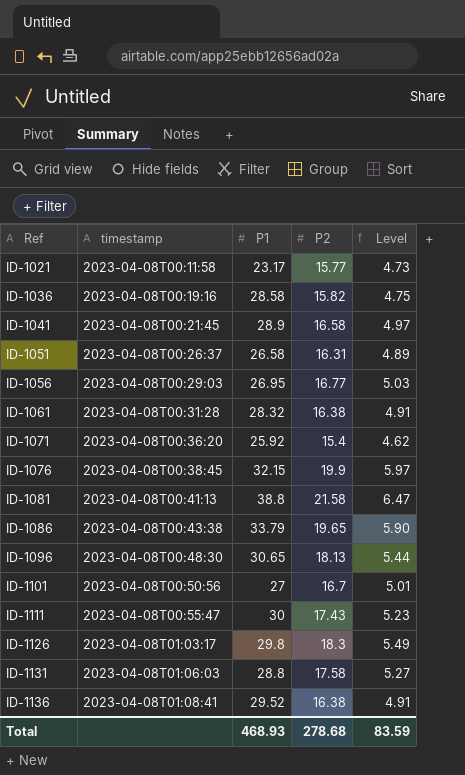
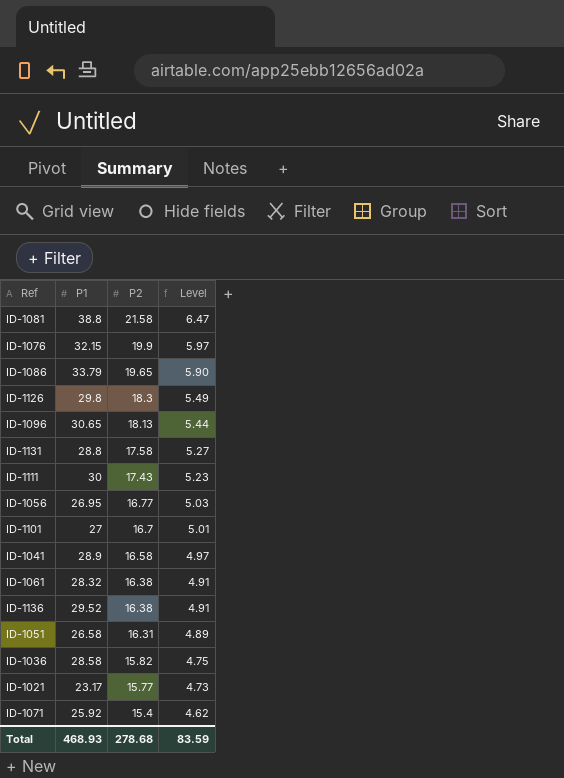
row order: Ref ascending -> P2 descending
column timestamp | position: 2 -> none

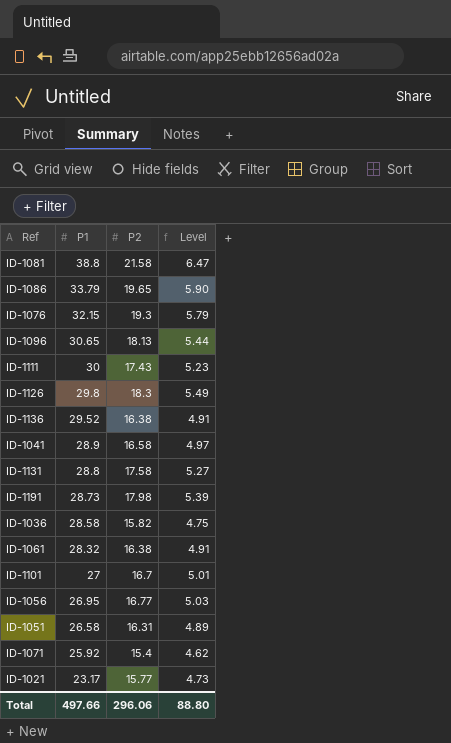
row order: P2 descending -> P1 descending
ID-1076 | P2: 19.9 -> 19.3
ID-1076 | Level: 5.97 -> 5.79
row ID-1191: none -> 28.73 | 17.98 | 5.39
Total | P1: 468.93 -> 497.66
Total | P2: 278.68 -> 296.06
Total | Level: 83.59 -> 88.80

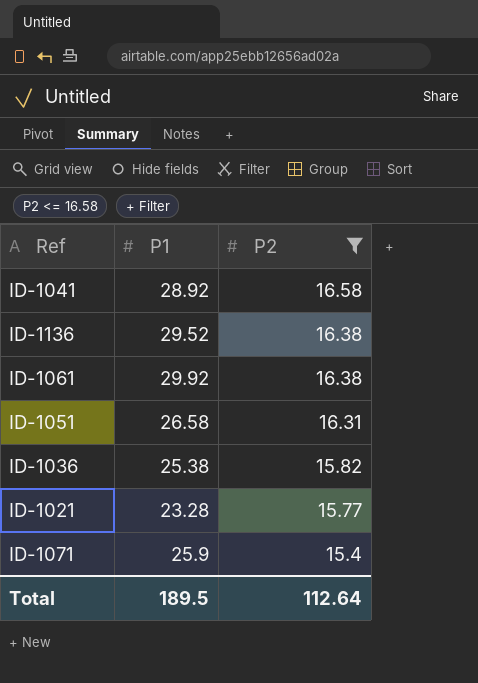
filter: none -> P2 <= 16.58
row order: P1 descending -> P2 descending
column Level | formula: [P2] * 0.3 -> none
ID-1041 | P1: 28.9 -> 28.92
ID-1061 | P1: 28.32 -> 29.92
ID-1036 | P1: 28.58 -> 25.38
ID-1021 | P1: 23.17 -> 23.28
ID-1071 | P1: 25.92 -> 25.9
Total | P1: 497.66 -> 189.5
Total | P2: 296.06 -> 112.64

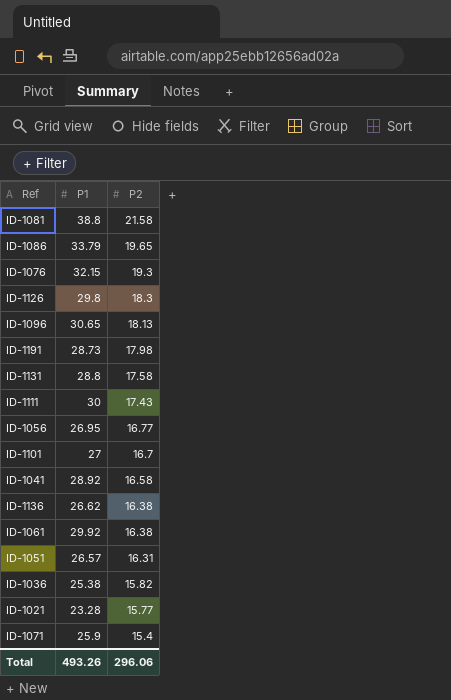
filter: P2 <= 16.58 -> none
ID-1136 | P1: 29.52 -> 26.62
ID-1051 | P1: 26.58 -> 26.57
Total | P1: 189.5 -> 493.26
Total | P2: 112.64 -> 296.06

